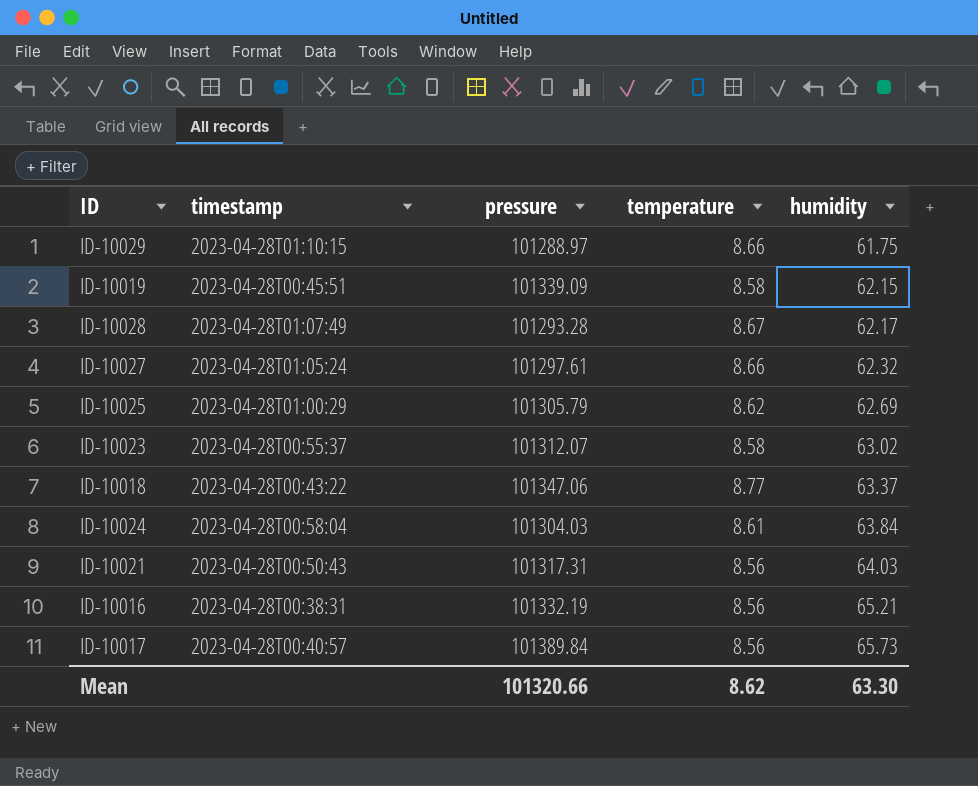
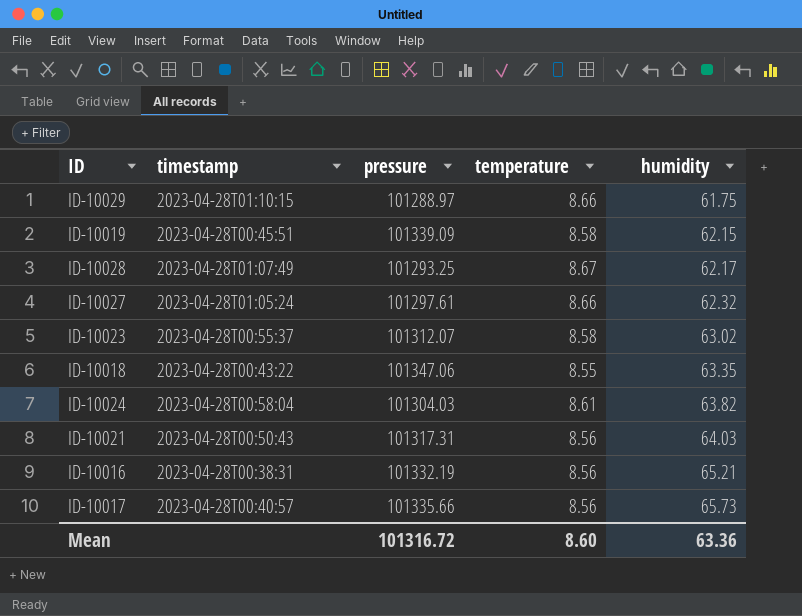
row ID-10025: 2023-04-28T01:00:29 | 101305.79 | 8.62 | 62.69 -> none
ID-10028 | pressure: 101293.28 -> 101293.25
ID-10018 | temperature: 8.77 -> 8.55
ID-10018 | humidity: 63.37 -> 63.35
ID-10024 | humidity: 63.84 -> 63.82
ID-10017 | pressure: 101389.84 -> 101335.66
Mean | pressure: 101320.66 -> 101316.72
Mean | temperature: 8.62 -> 8.60
Mean | humidity: 63.30 -> 63.36

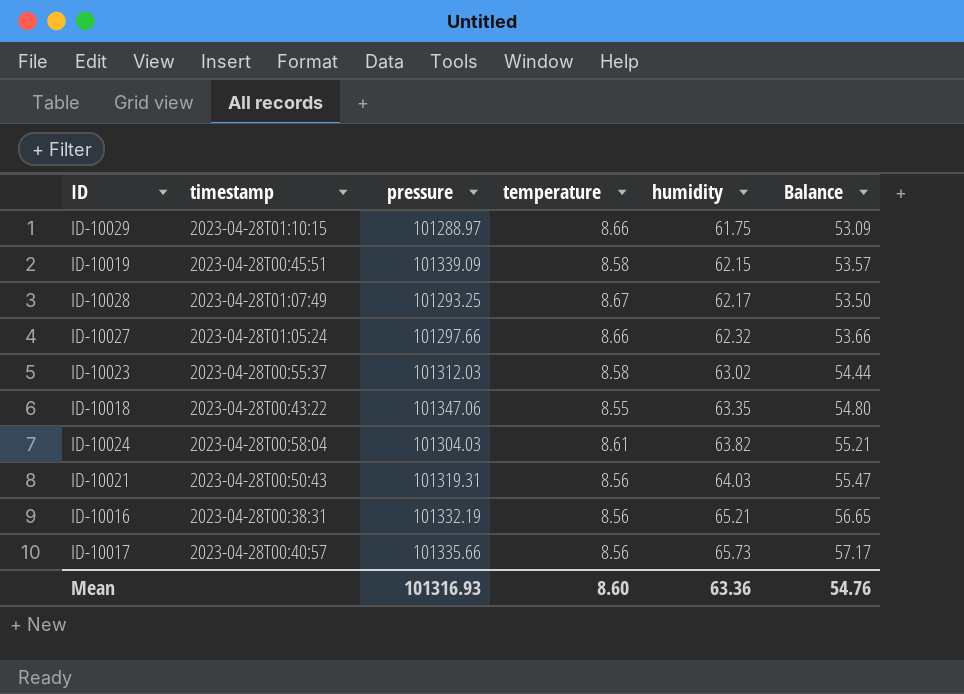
column Balance | formula: none -> [humidity] - [temperature]
ID-10027 | pressure: 101297.61 -> 101297.66
ID-10023 | pressure: 101312.07 -> 101312.03
ID-10021 | pressure: 101317.31 -> 101319.31
Mean | pressure: 101316.72 -> 101316.93

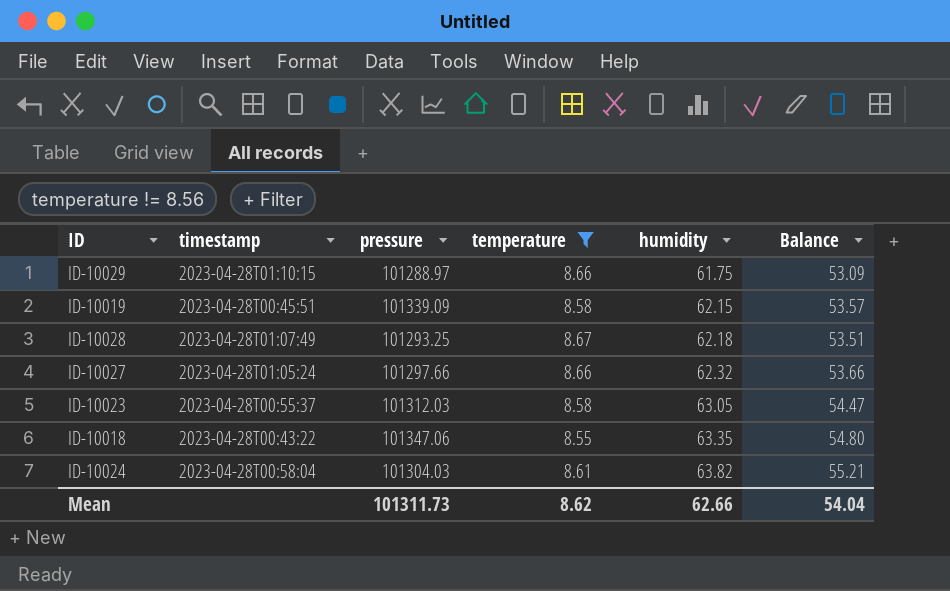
filter: none -> temperature != 8.56
ID-10028 | humidity: 62.17 -> 62.18
ID-10028 | Balance: 53.50 -> 53.51
ID-10023 | humidity: 63.02 -> 63.05
ID-10023 | Balance: 54.44 -> 54.47
Mean | pressure: 101316.93 -> 101311.73
Mean | temperature: 8.60 -> 8.62
Mean | humidity: 63.36 -> 62.66
Mean | Balance: 54.76 -> 54.04

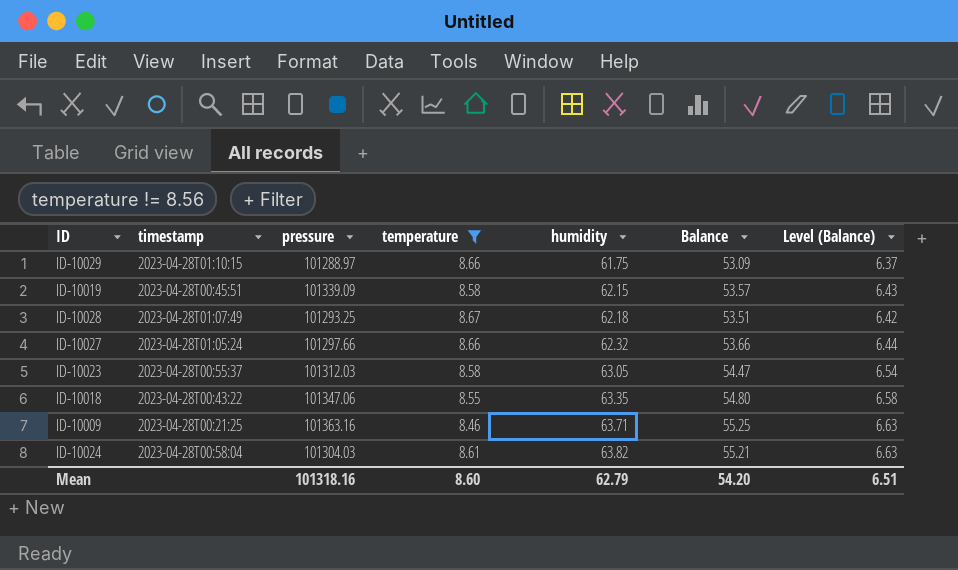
column Level (Balance) | formula: none -> [Balance] * 0.12
row ID-10009: none -> 2023-04-28T00:21:25 | 101363.16 | 8.46 | 63.71 | 55.25 | 6.63
Mean | pressure: 101311.73 -> 101318.16
Mean | temperature: 8.62 -> 8.60
Mean | humidity: 62.66 -> 62.79
Mean | Balance: 54.04 -> 54.20

